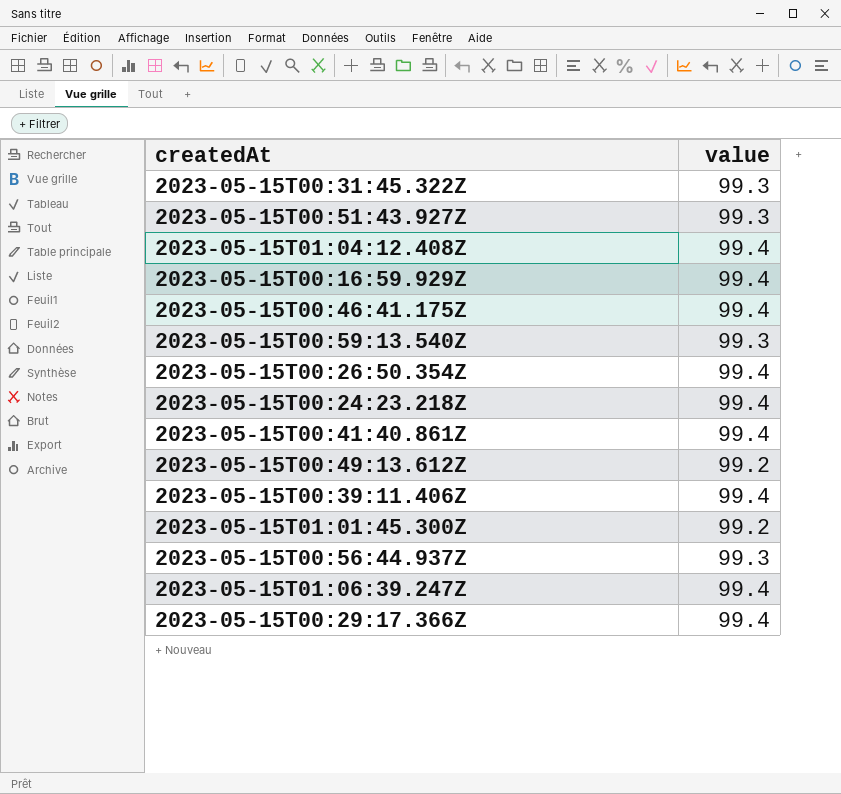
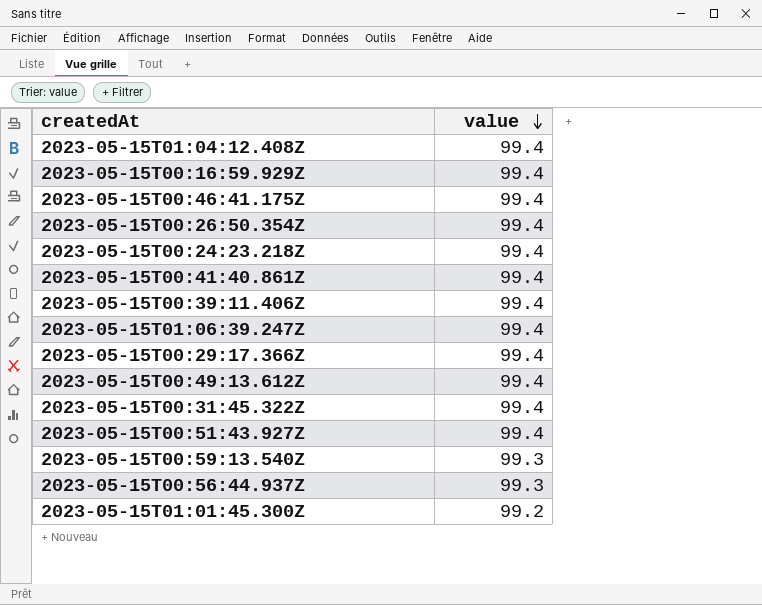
row order: none -> value descending
2023-05-15T00:49:13.612Z | value: 99.2 -> 99.4
2023-05-15T00:31:45.322Z | value: 99.3 -> 99.4
2023-05-15T00:51:43.927Z | value: 99.3 -> 99.4

